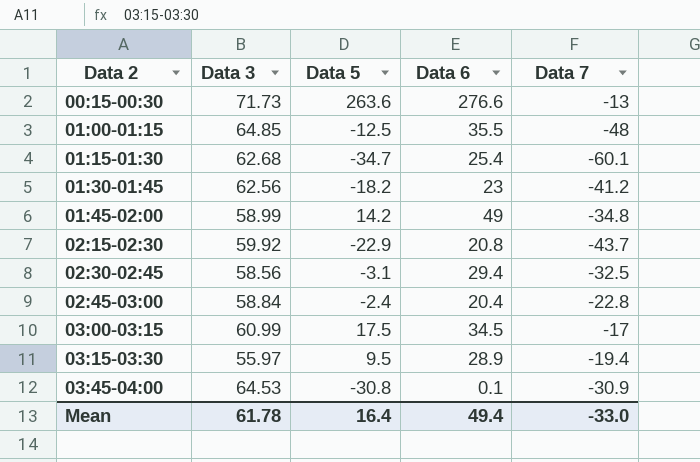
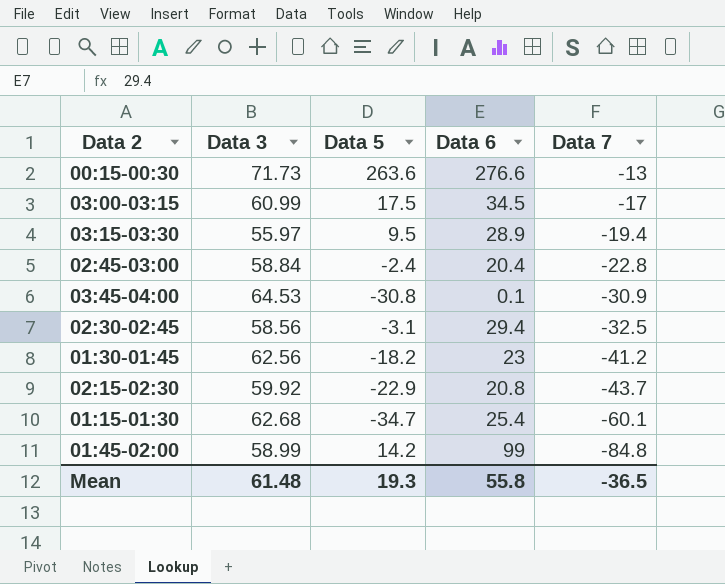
row order: Data 2 ascending -> Data 7 descending
row 01:00-01:15: 64.85 | -12.5 | 35.5 | -48 -> none
01:45-02:00 | Data 6: 49 -> 99
01:45-02:00 | Data 7: -34.8 -> -84.8
Mean | Data 3: 61.78 -> 61.48
Mean | Data 5: 16.4 -> 19.3
Mean | Data 6: 49.4 -> 55.8
Mean | Data 7: -33.0 -> -36.5

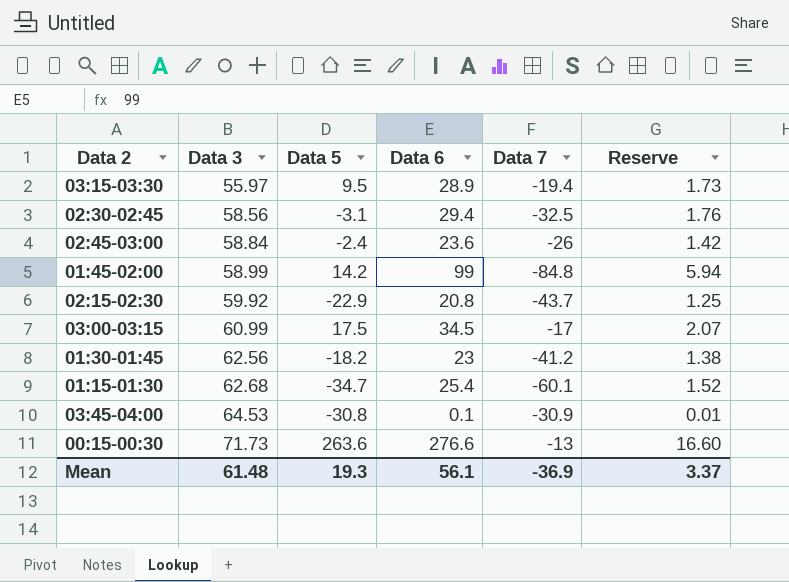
row order: Data 7 descending -> Data 3 ascending
column Reserve | formula: none -> [Data 6] * 0.06
02:45-03:00 | Data 6: 20.4 -> 23.6
02:45-03:00 | Data 7: -22.8 -> -26
Mean | Data 6: 55.8 -> 56.1
Mean | Data 7: -36.5 -> -36.9

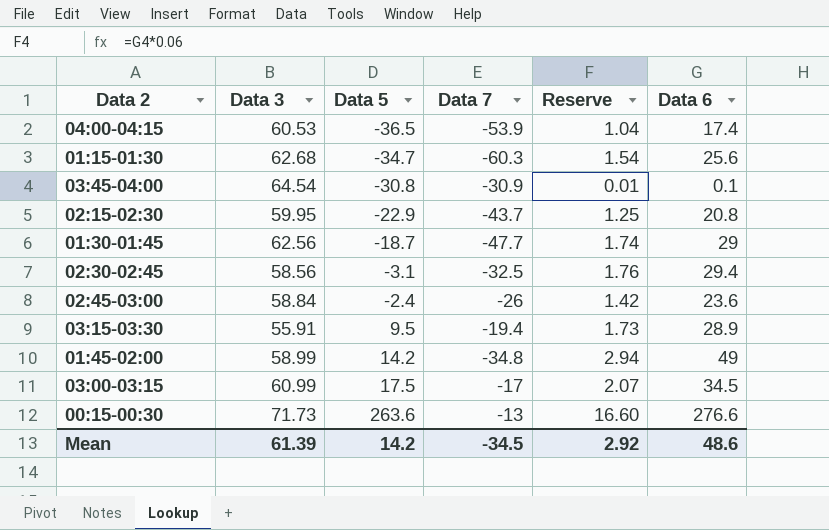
row order: Data 3 ascending -> Data 5 ascending
column Data 6 | position: 4 -> 6
row 04:00-04:15: none -> 60.53 | -36.5 | -53.9 | 1.04 | 17.4
01:15-01:30 | Data 7: -60.1 -> -60.3
01:15-01:30 | Reserve: 1.52 -> 1.54
01:15-01:30 | Data 6: 25.4 -> 25.6
03:45-04:00 | Data 3: 64.53 -> 64.54
02:15-02:30 | Data 3: 59.92 -> 59.95
01:30-01:45 | Data 5: -18.2 -> -18.7
01:30-01:45 | Data 7: -41.2 -> -47.7
01:30-01:45 | Reserve: 1.38 -> 1.74
01:30-01:45 | Data 6: 23 -> 29
03:15-03:30 | Data 3: 55.97 -> 55.91
01:45-02:00 | Data 7: -84.8 -> -34.8
01:45-02:00 | Reserve: 5.94 -> 2.94
01:45-02:00 | Data 6: 99 -> 49
Mean | Data 3: 61.48 -> 61.39
Mean | Data 5: 19.3 -> 14.2
Mean | Data 7: -36.9 -> -34.5
Mean | Reserve: 3.37 -> 2.92
Mean | Data 6: 56.1 -> 48.6

